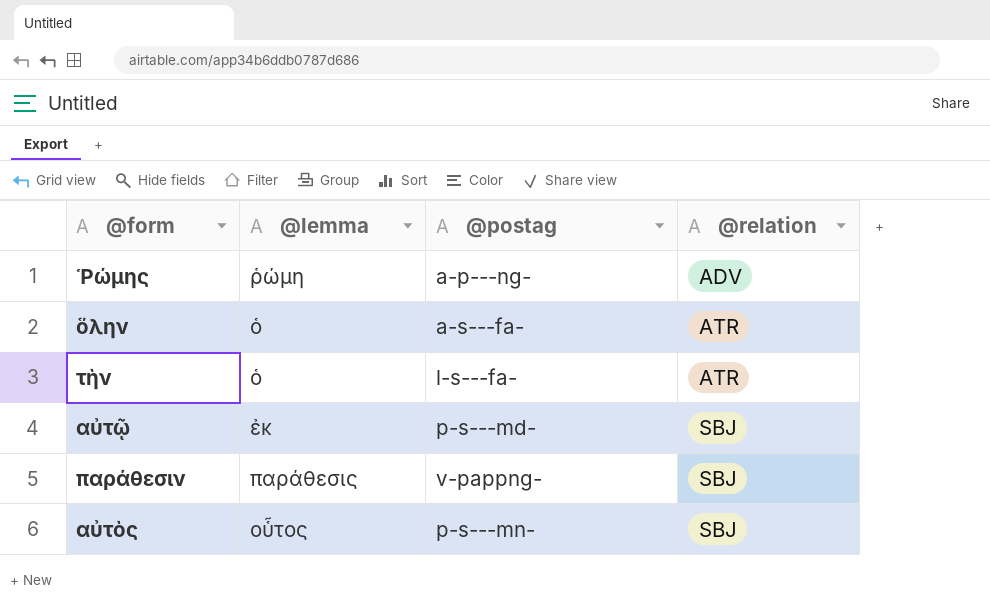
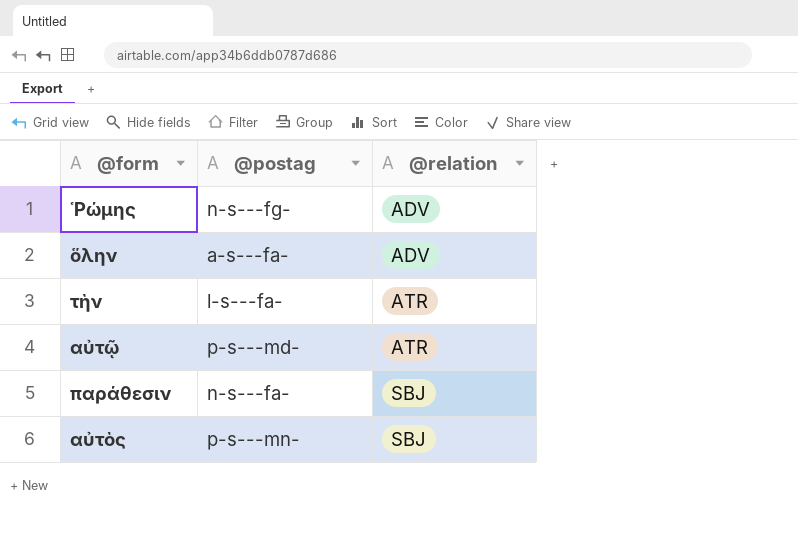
column @lemma | position: 2 -> none
Ῥώμης | @postag: a-p---ng- -> n-s---fg-
ὅλην | @relation: ATR -> ADV
αὐτῷ | @relation: SBJ -> ATR
παράθεσιν | @postag: v-pappng- -> n-s---fa-

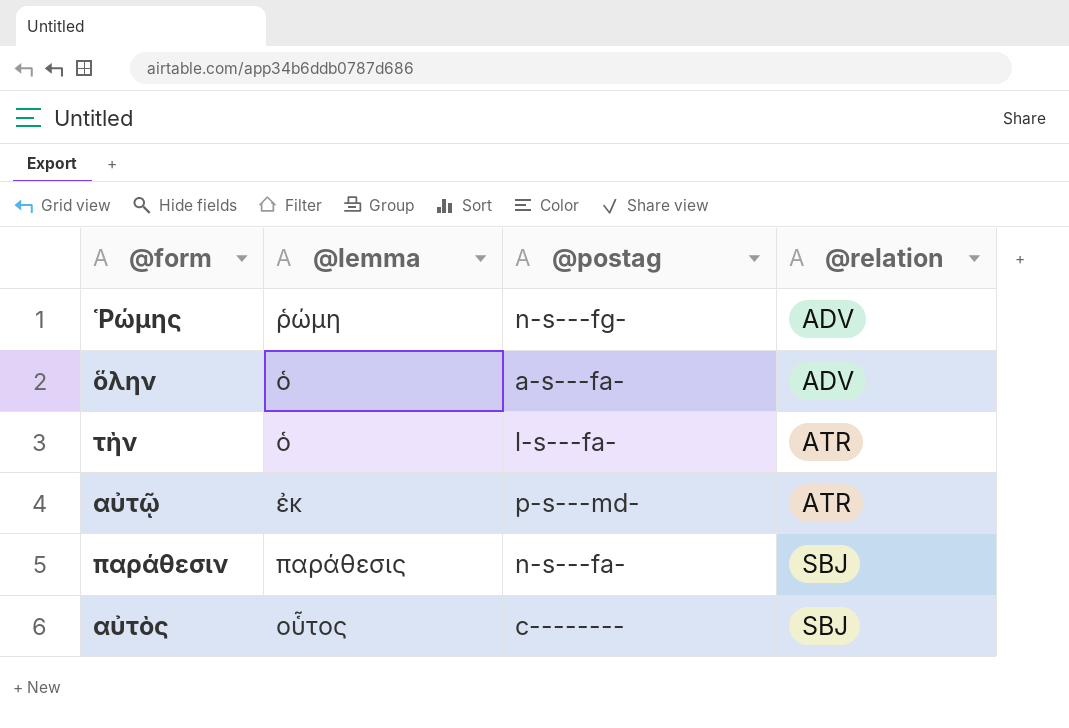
column @lemma | position: none -> 2
αὐτὸς | @postag: p-s---mn- -> c--------

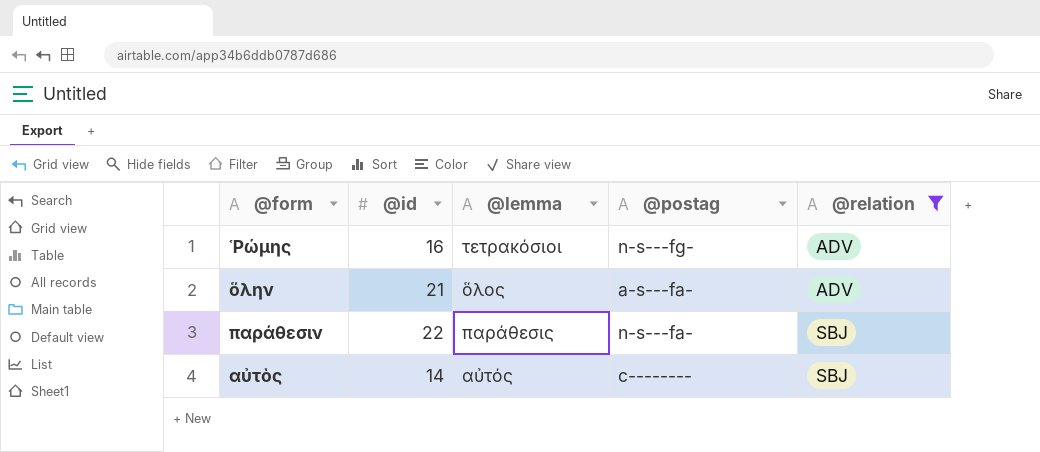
filter: none -> @relation != ATR
column @id | position: none -> 2
Ῥώμης | @lemma: ῥώμη -> τετρακόσιοι
ὅλην | @lemma: ὁ -> ὅλος
αὐτὸς | @lemma: οὗτος -> αὐτός

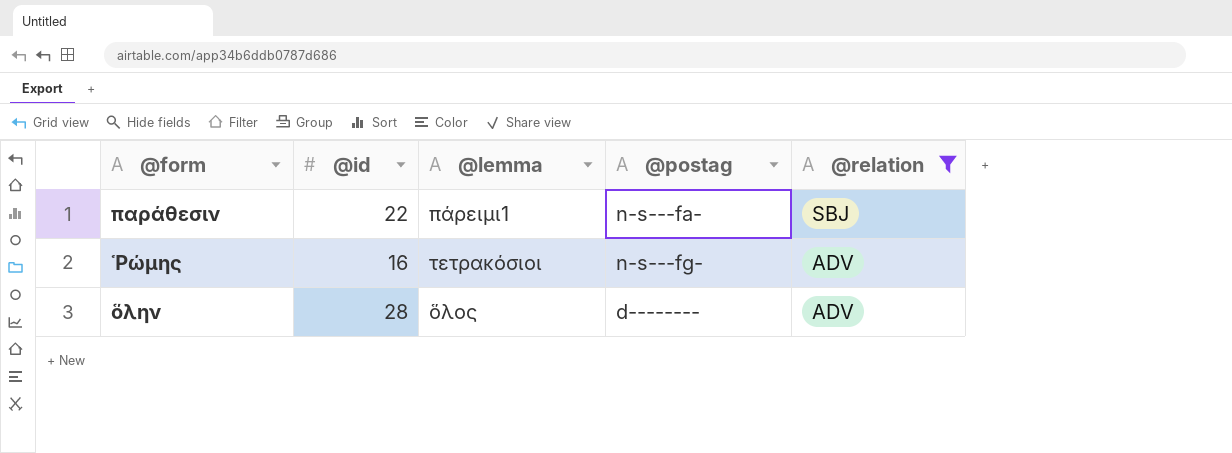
row order: @relation ascending -> @relation descending
row αὐτὸς: 14 | αὐτός | c-------- | SBJ -> none
παράθεσιν | @lemma: παράθεσις -> πάρειμι1
ὅλην | @id: 21 -> 28
ὅλην | @postag: a-s---fa- -> d--------

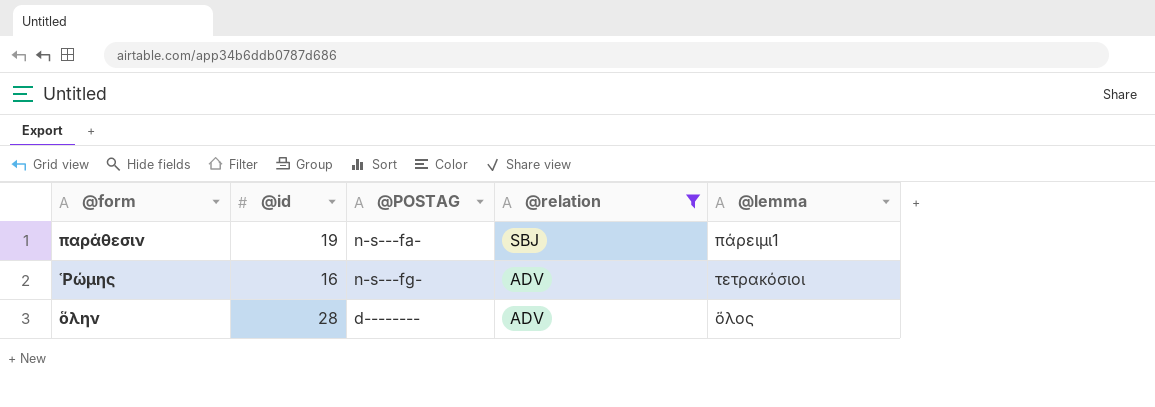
column name: @postag -> @POSTAG
column @lemma | position: 3 -> 5
παράθεσιν | @id: 22 -> 19

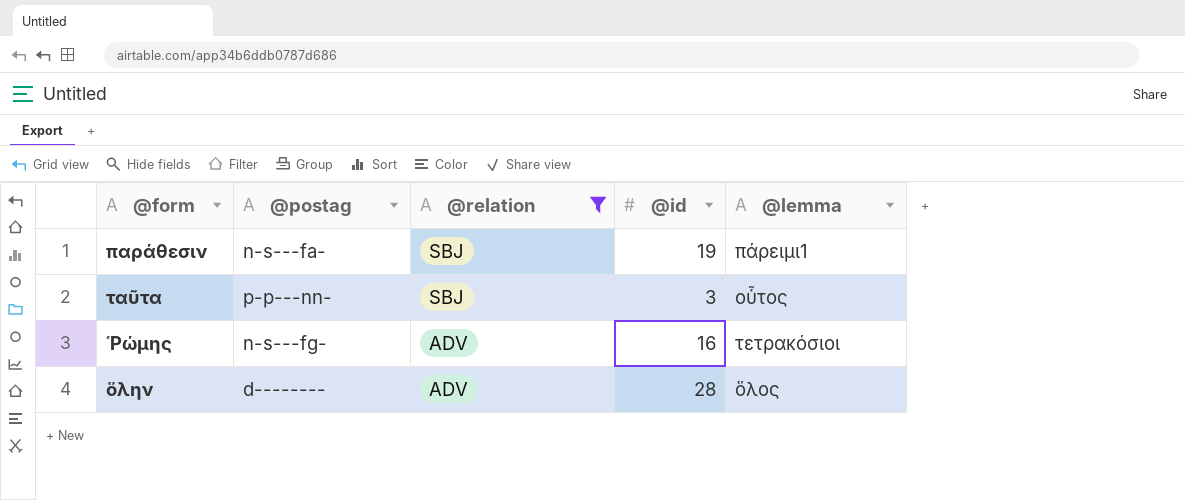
column name: @POSTAG -> @postag
column @id | position: 2 -> 4
row ταῦτα: none -> p-p---nn- | SBJ | 3 | οὗτος

